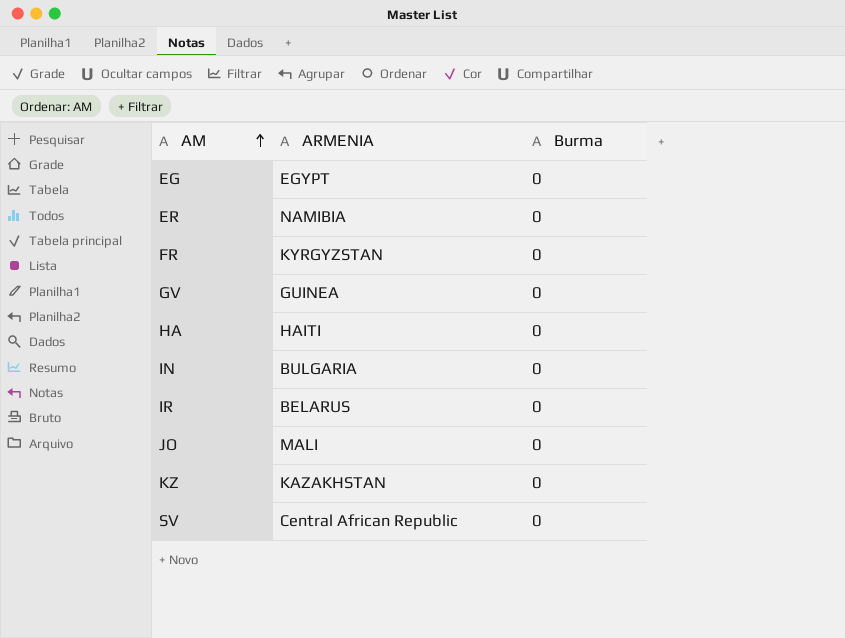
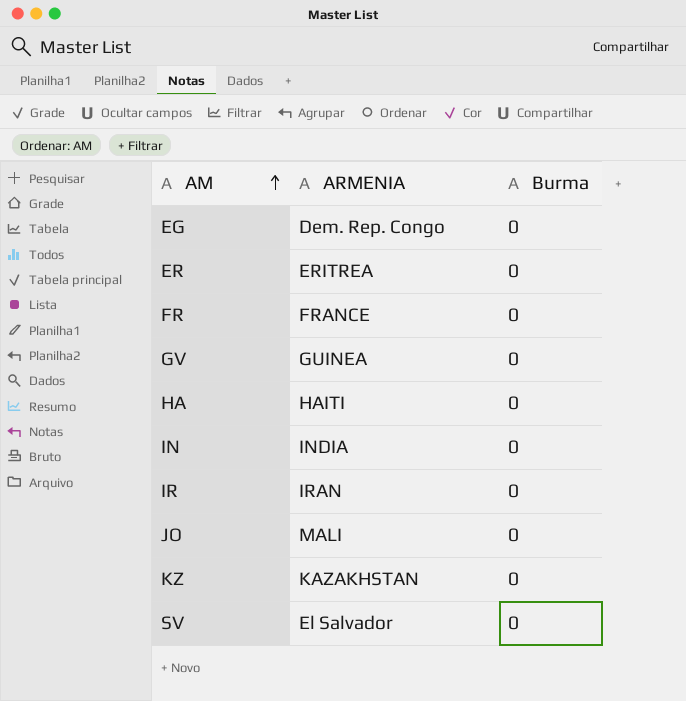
EG | ARMENIA: EGYPT -> Dem. Rep. Congo
ER | ARMENIA: NAMIBIA -> ERITREA
FR | ARMENIA: KYRGYZSTAN -> FRANCE
IN | ARMENIA: BULGARIA -> INDIA
IR | ARMENIA: BELARUS -> IRAN
SV | ARMENIA: Central African Republic -> El Salvador

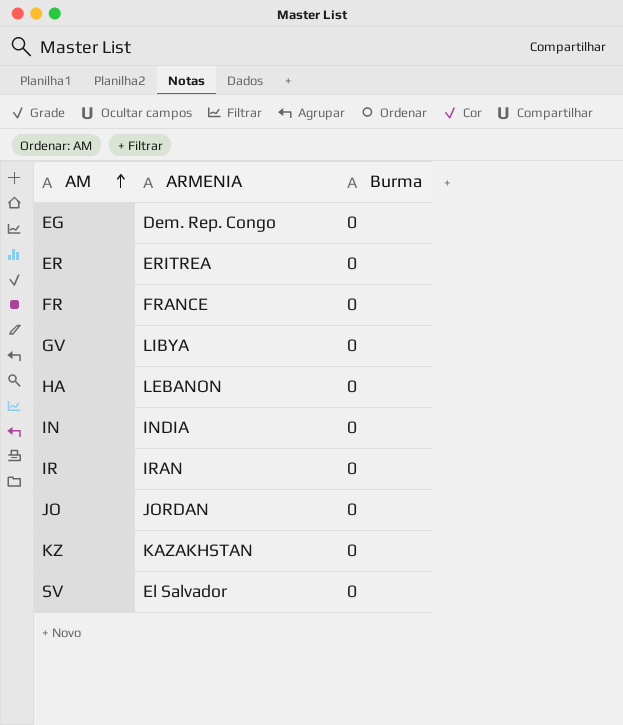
GV | ARMENIA: GUINEA -> LIBYA
HA | ARMENIA: HAITI -> LEBANON
JO | ARMENIA: MALI -> JORDAN

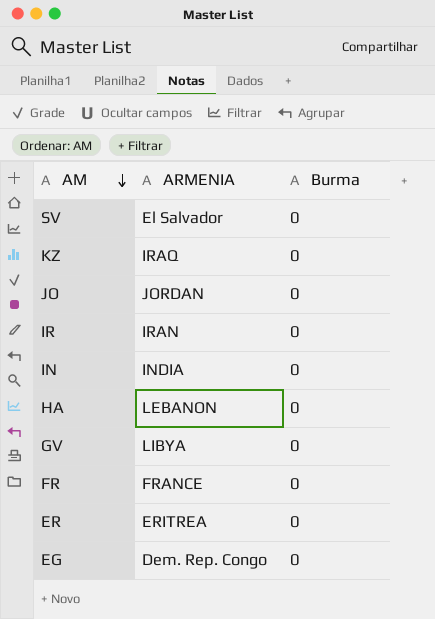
row order: AM ascending -> AM descending
KZ | ARMENIA: KAZAKHSTAN -> IRAQ

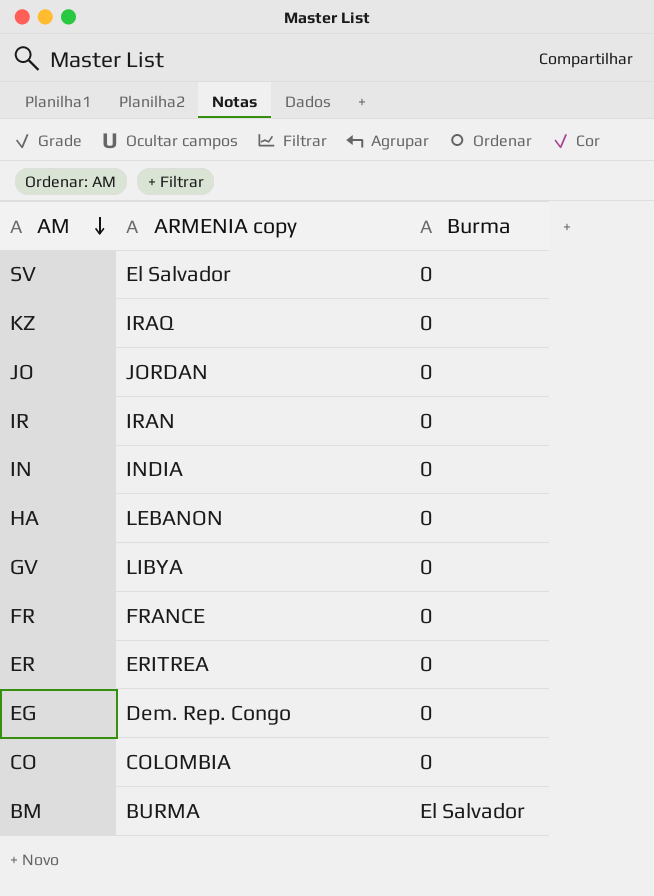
column name: ARMENIA -> ARMENIA copy
row CO: none -> COLOMBIA | 0
row BM: none -> BURMA | El Salvador

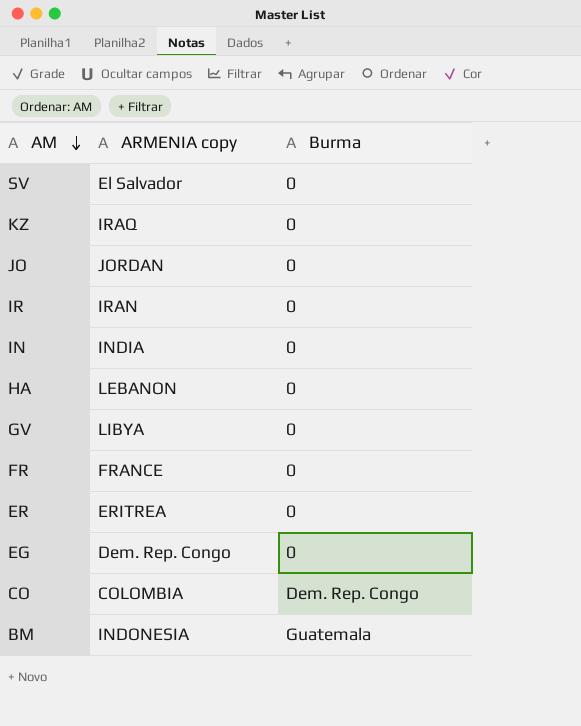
CO | Burma: 0 -> Dem. Rep. Congo
BM | ARMENIA copy: BURMA -> INDONESIA
BM | Burma: El Salvador -> Guatemala

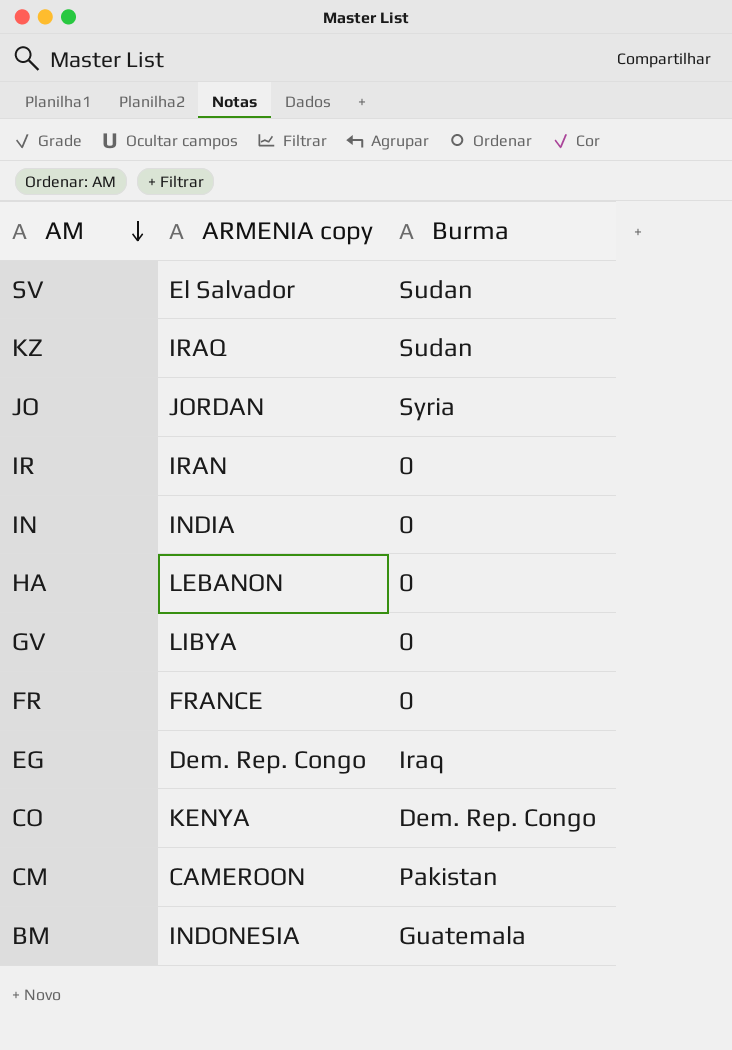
row ER: ERITREA | 0 -> none
SV | Burma: 0 -> Sudan
KZ | Burma: 0 -> Sudan
JO | Burma: 0 -> Syria
EG | Burma: 0 -> Iraq
CO | ARMENIA copy: COLOMBIA -> KENYA
row CM: none -> CAMEROON | Pakistan

